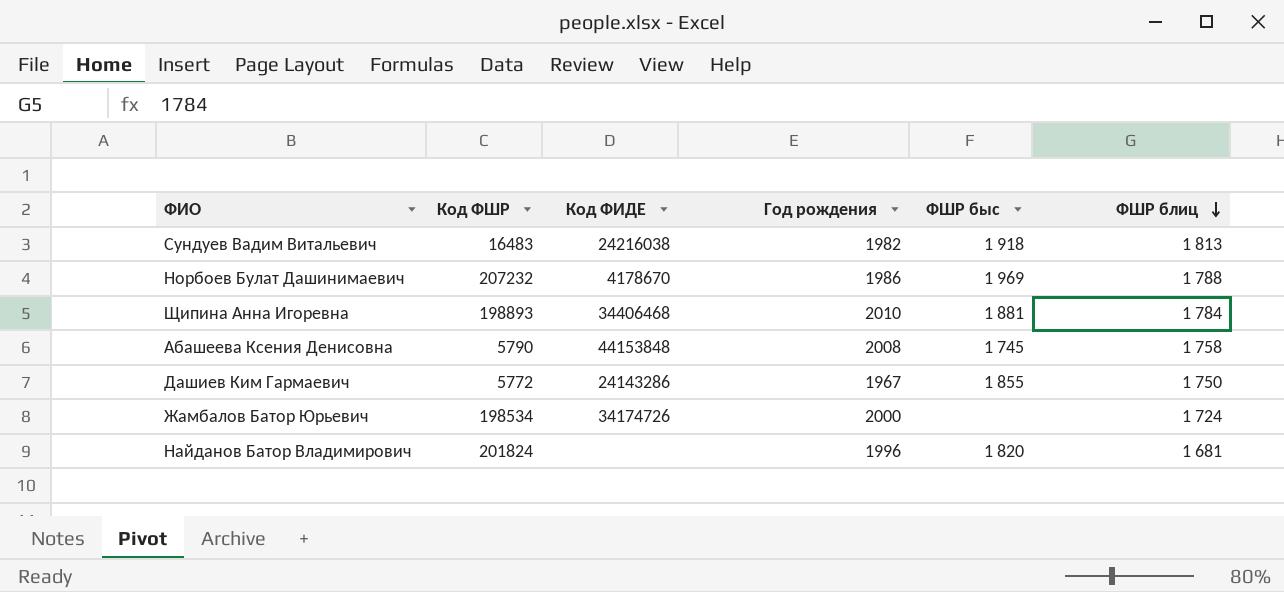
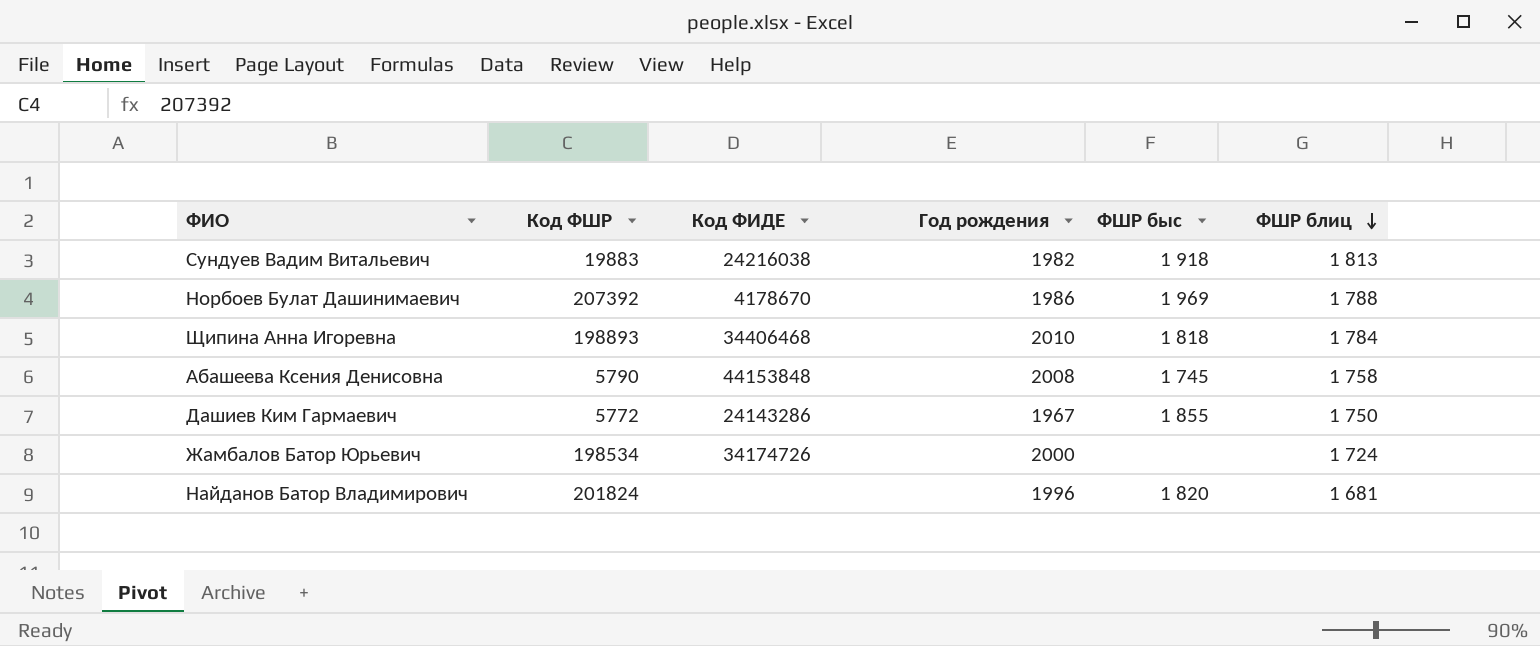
Сундуев Вадим Витальевич | Код ФШР: 16483 -> 19883
Норбоев Булат Дашинимаевич | Код ФШР: 207232 -> 207392
Щипина Анна Игоревна | ФШР быс: 1 881 -> 1 818

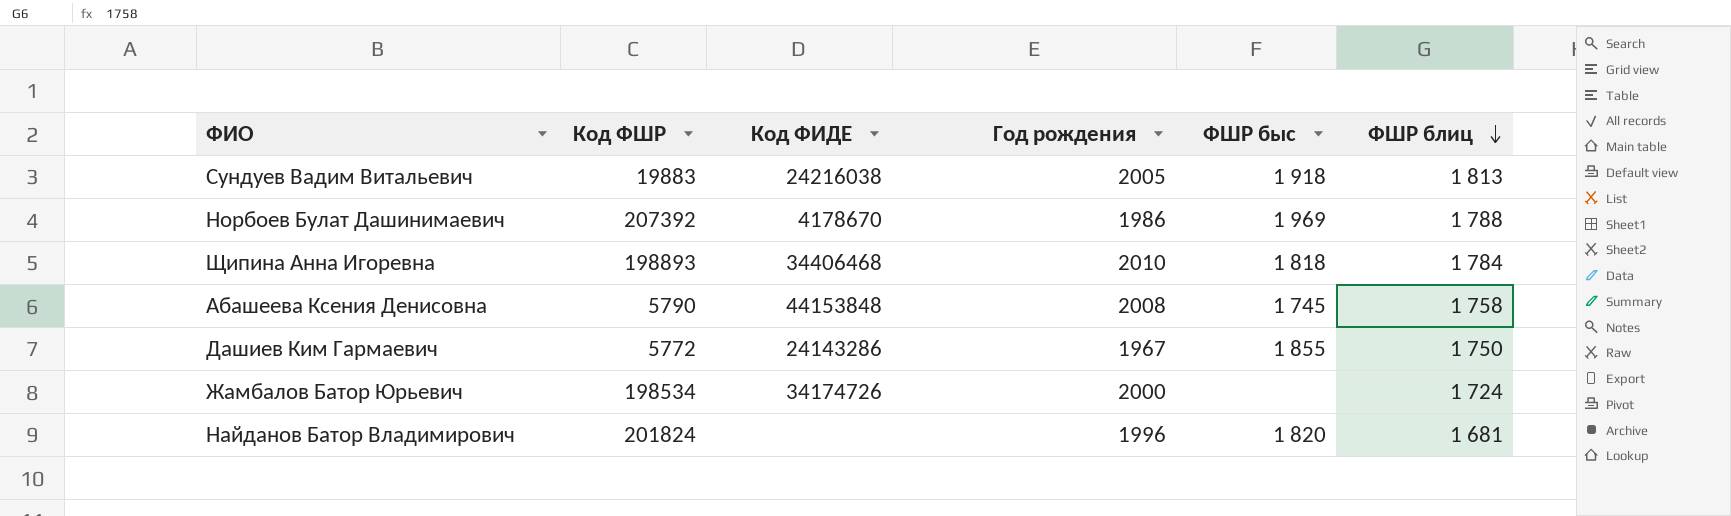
Сундуев Вадим Витальевич | Год рождения: 1982 -> 2005

